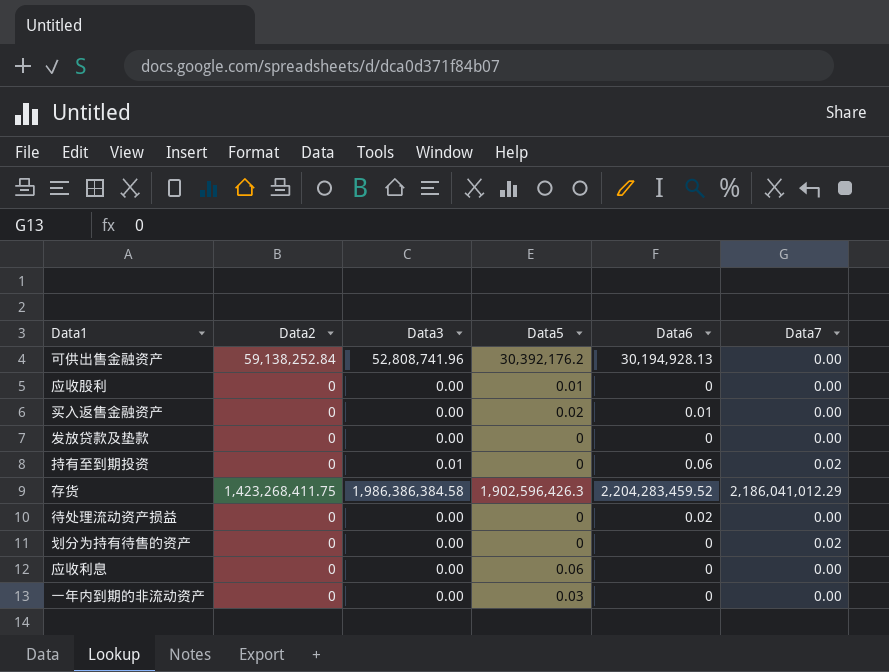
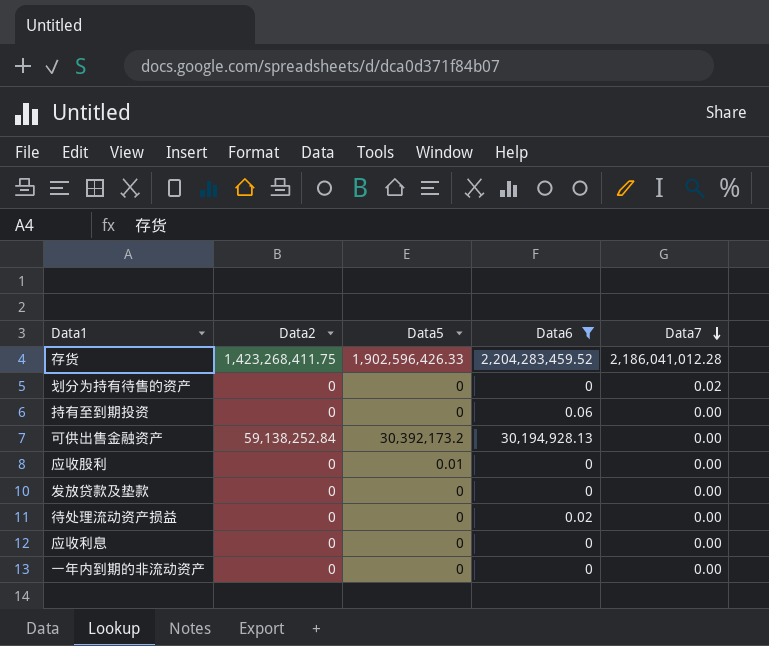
filter: none -> Data6 != 0.01
row order: none -> Data7 descending
column Data3 | position: 3 -> none
存货 | Data5: 1,902,596,426.3 -> 1,902,596,426.33
存货 | Data7: 2,186,041,012.29 -> 2,186,041,012.28
持有至到期投资 | Data7: 0.02 -> 0.00
可供出售金融资产 | Data5: 30,392,176.2 -> 30,392,173.2
应收利息 | Data5: 0.06 -> 0
一年内到期的非流动资产 | Data5: 0.03 -> 0

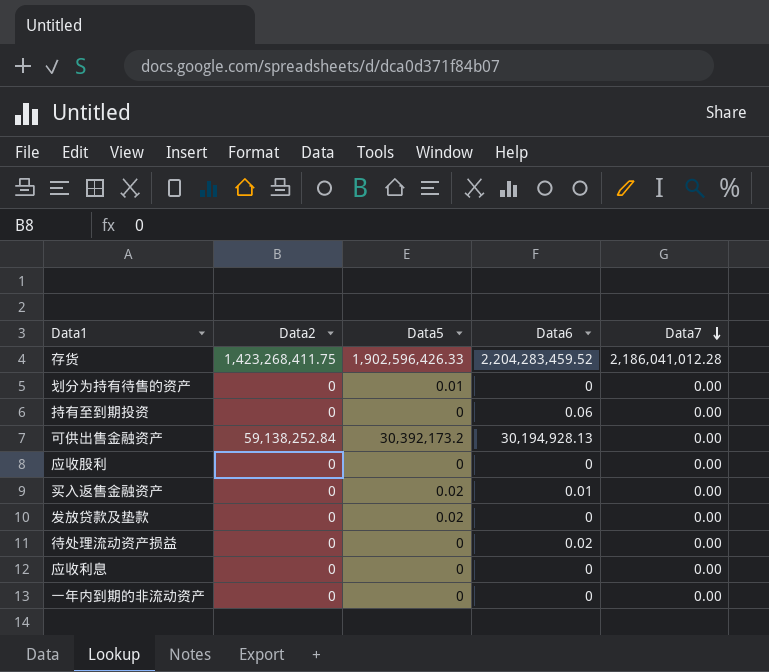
filter: Data6 != 0.01 -> none
划分为持有待售的资产 | Data5: 0 -> 0.01
划分为持有待售的资产 | Data7: 0.02 -> 0.00
应收股利 | Data5: 0.01 -> 0
发放贷款及垫款 | Data5: 0 -> 0.02

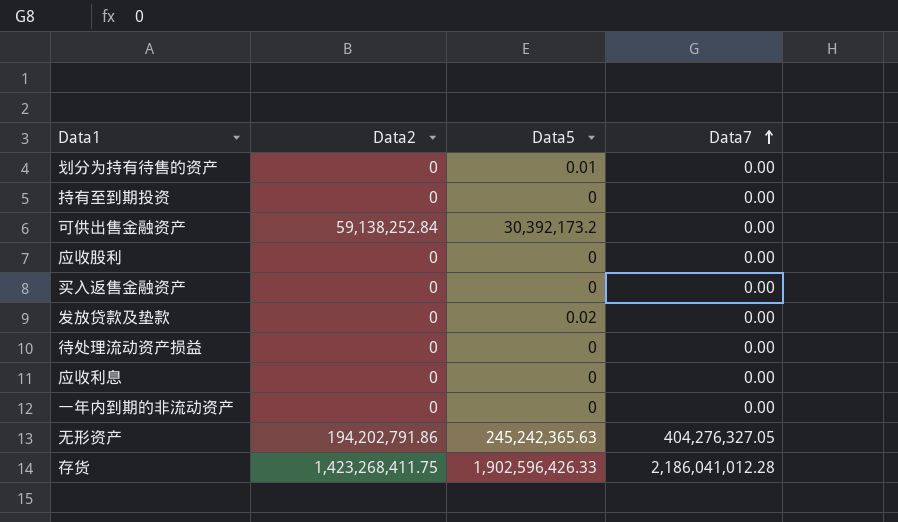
row order: Data7 descending -> Data7 ascending
column Data6 | position: 4 -> none
买入返售金融资产 | Data5: 0.02 -> 0
row 无形资产: none -> 194,202,791.86 | 245,242,365.63 | 404,276,327.05

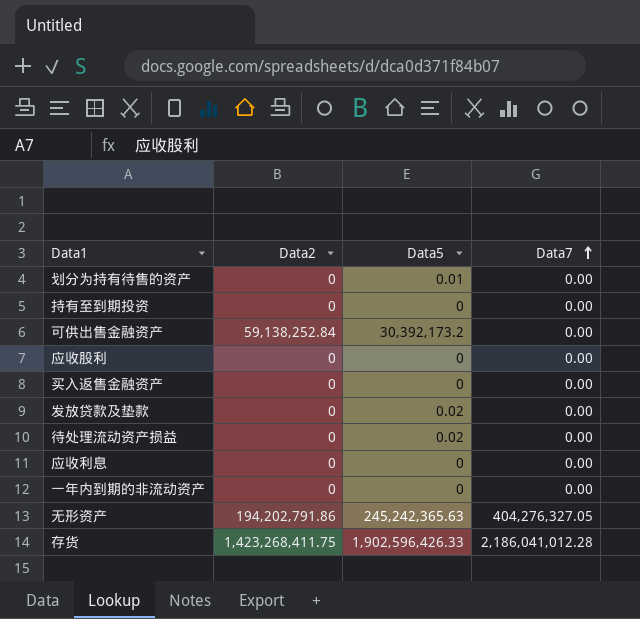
待处理流动资产损益 | Data5: 0 -> 0.02

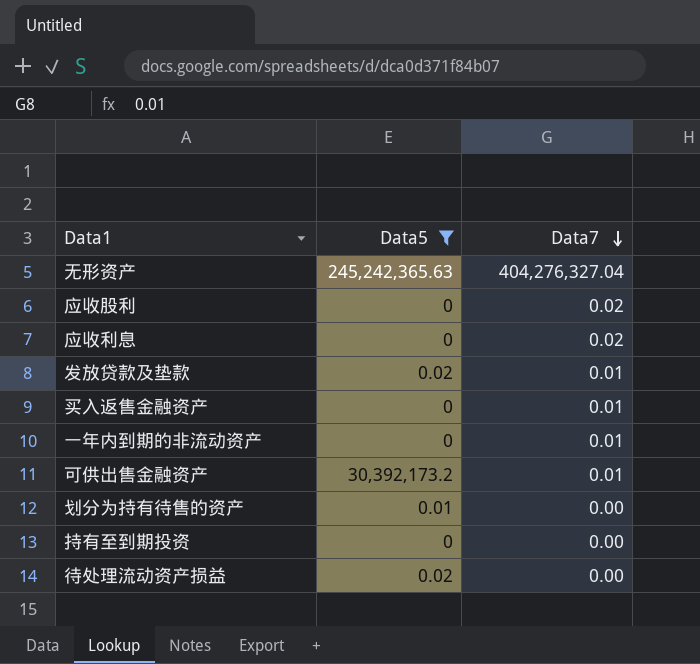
filter: none -> Data5 != 1,902,596,426.33
row order: Data7 ascending -> Data7 descending
column Data2 | position: 2 -> none
无形资产 | Data7: 404,276,327.05 -> 404,276,327.04
应收股利 | Data7: 0.00 -> 0.02
应收利息 | Data7: 0.00 -> 0.02
发放贷款及垫款 | Data7: 0.00 -> 0.01
买入返售金融资产 | Data7: 0.00 -> 0.01
一年内到期的非流动资产 | Data7: 0.00 -> 0.01
可供出售金融资产 | Data7: 0.00 -> 0.01

